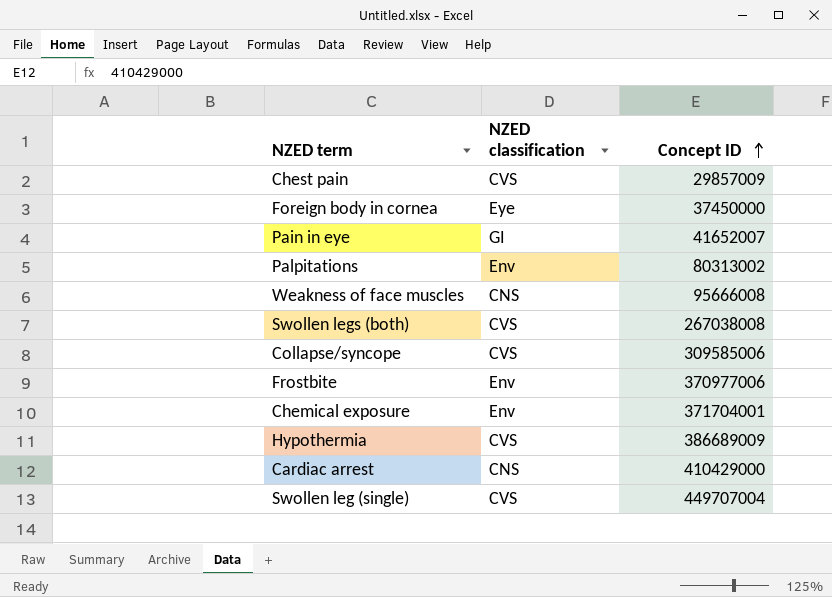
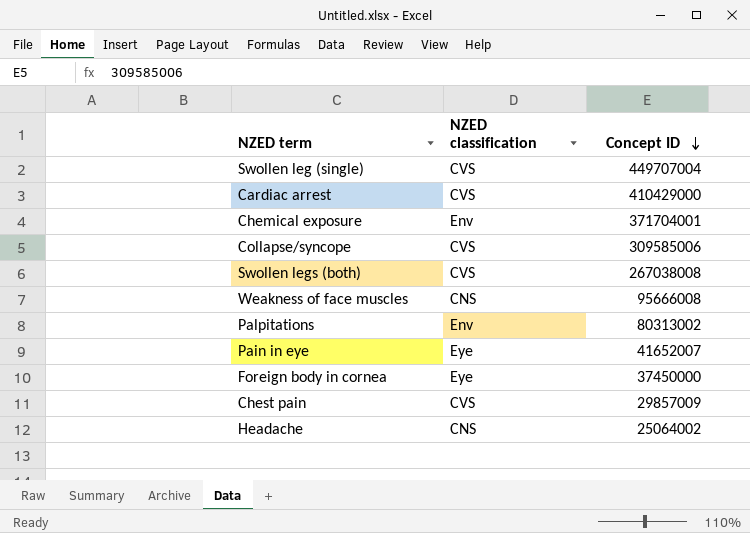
row order: Concept ID ascending -> Concept ID descending
row Frostbite: Env | 370977006 -> none
row Hypothermia: CVS | 386689009 -> none
Cardiac arrest | NZED classification: CNS -> CVS
Pain in eye | NZED classification: GI -> Eye
row Headache: none -> CNS | 25064002

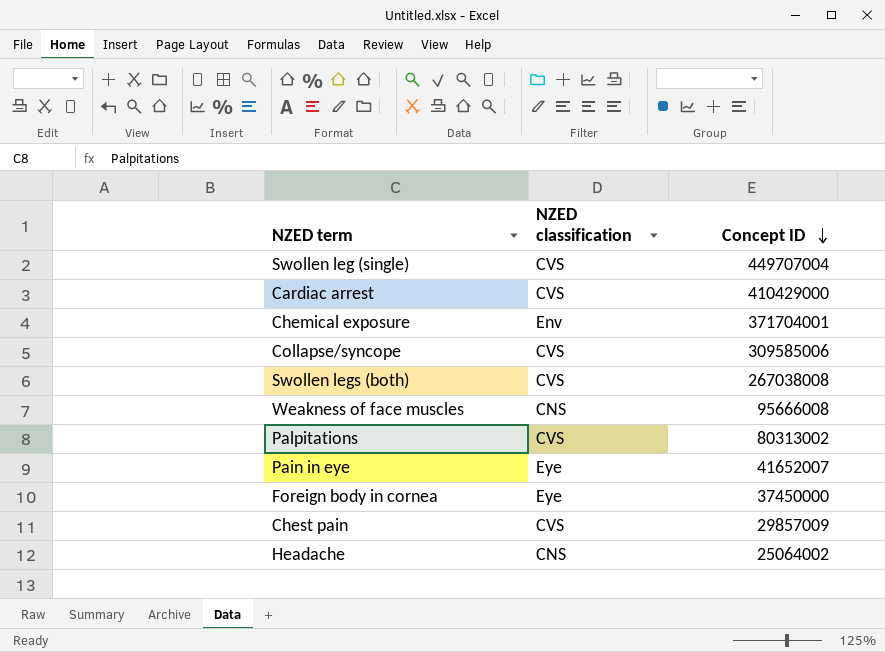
Palpitations | NZED classification: Env -> CVS

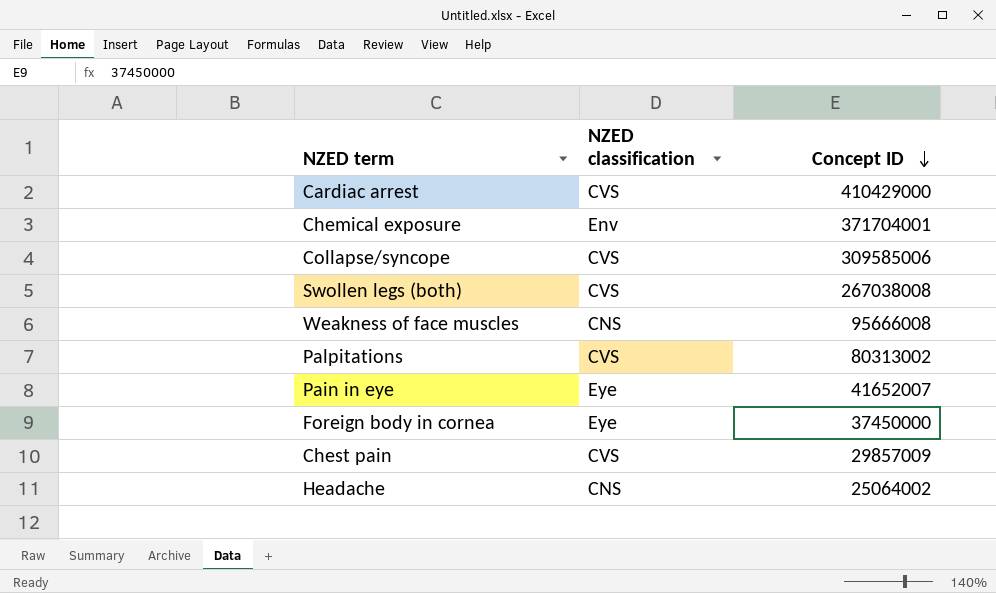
row Swollen leg (single): CVS | 449707004 -> none

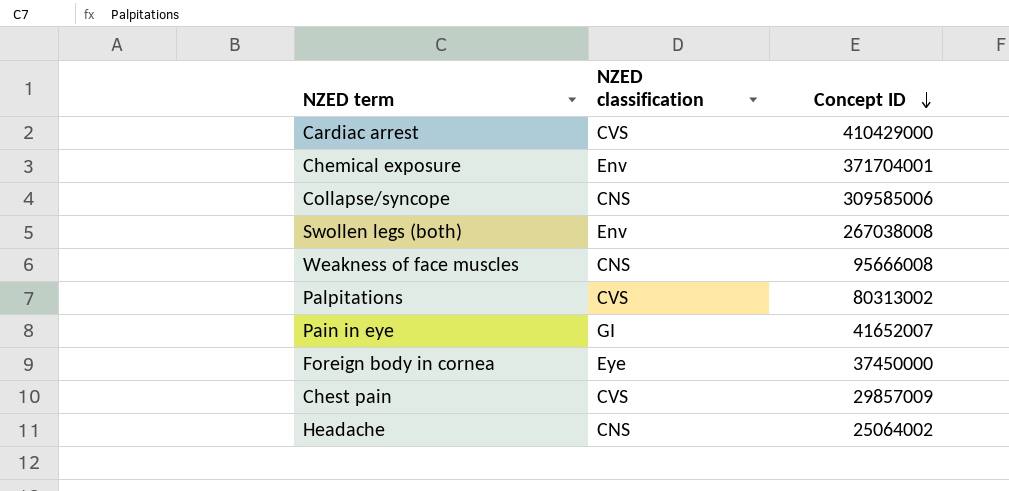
Collapse/syncope | NZED classification: CVS -> CNS
Swollen legs (both) | NZED classification: CVS -> Env
Pain in eye | NZED classification: Eye -> GI

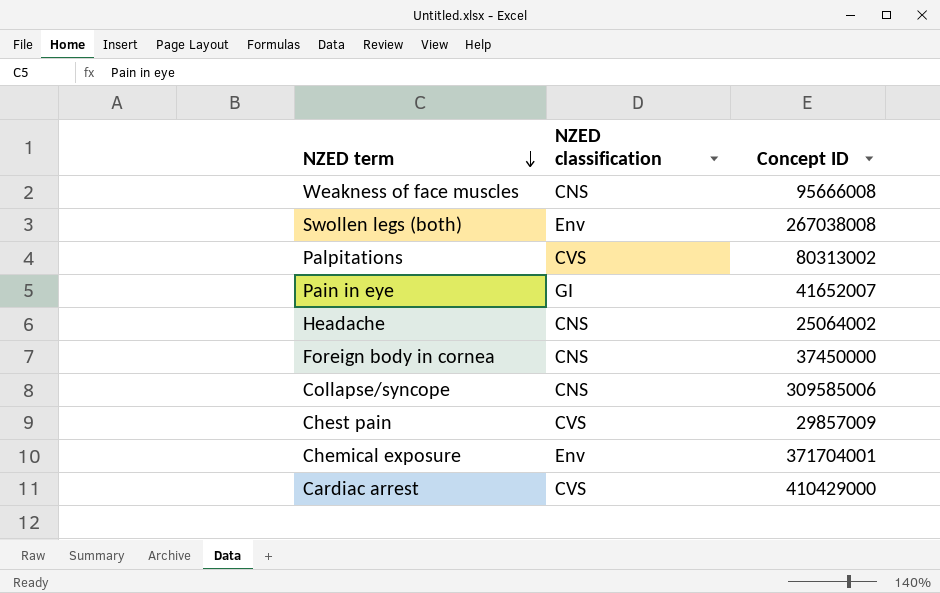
row order: Concept ID descending -> NZED term descending
Foreign body in cornea | NZED classification: Eye -> CNS

